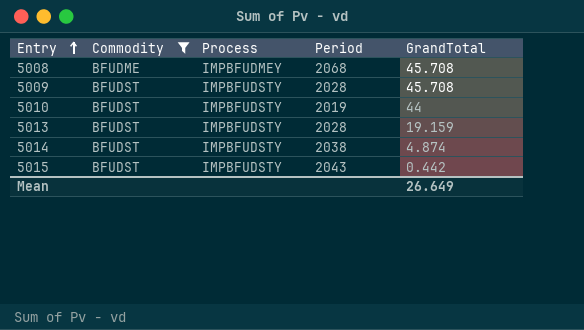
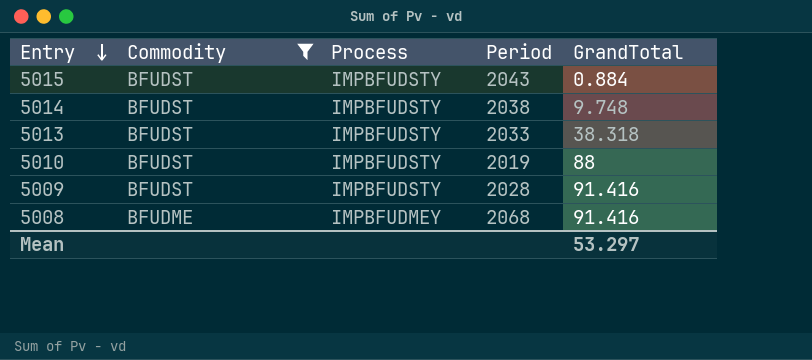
row order: Entry ascending -> Entry descending
5015 | GrandTotal: 0.442 -> 0.884
5014 | GrandTotal: 4.874 -> 9.748
5013 | Period: 2028 -> 2033
5013 | GrandTotal: 19.159 -> 38.318
5010 | GrandTotal: 44 -> 88
5009 | GrandTotal: 45.708 -> 91.416
5008 | GrandTotal: 45.708 -> 91.416
Mean | GrandTotal: 26.649 -> 53.297

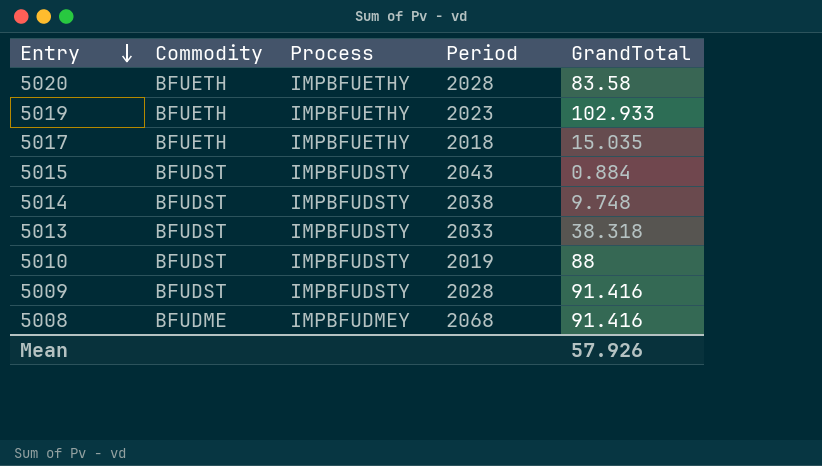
filter: Commodity != BFUETH -> none
Mean | GrandTotal: 53.297 -> 57.926

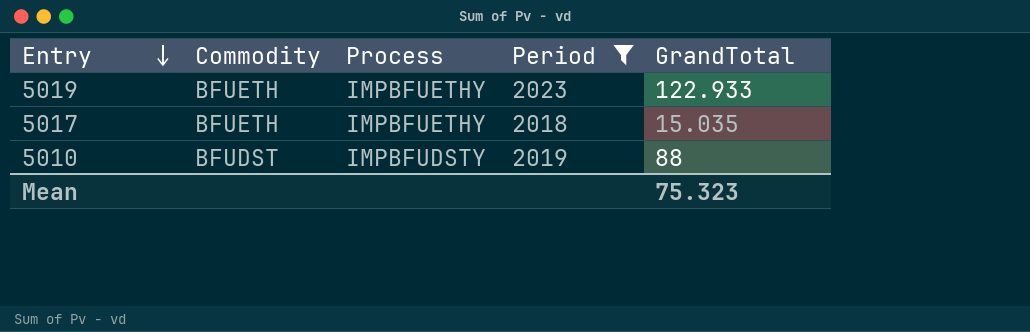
filter: none -> Period <= 2023
5019 | GrandTotal: 102.933 -> 122.933
Mean | GrandTotal: 57.926 -> 75.323

